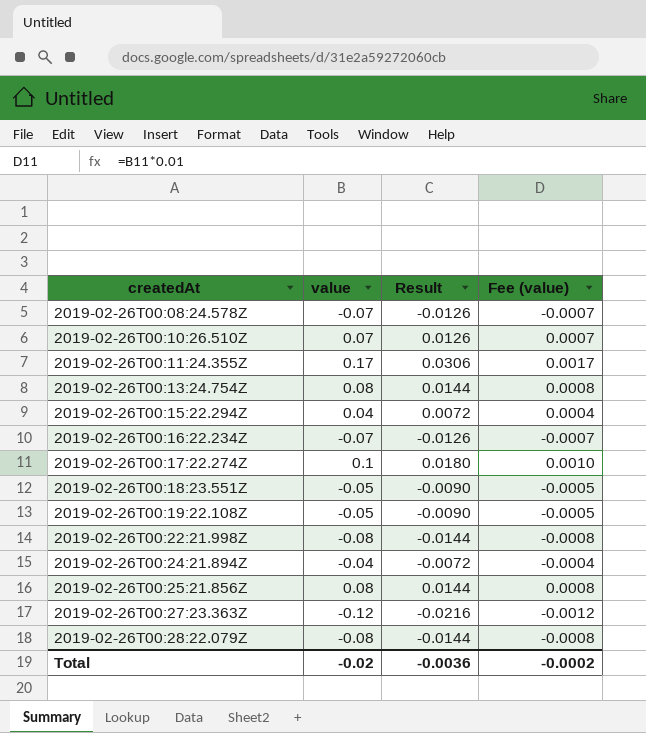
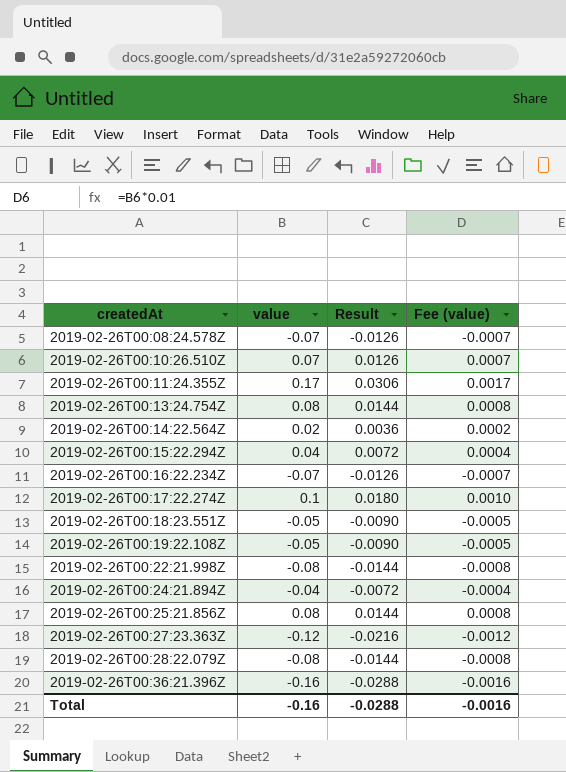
row 2019-02-26T00:14:22.564Z: none -> 0.02 | 0.0036 | 0.0002
row 2019-02-26T00:36:21.396Z: none -> -0.16 | -0.0288 | -0.0016
Total | value: -0.02 -> -0.16
Total | Result: -0.0036 -> -0.0288
Total | Fee (value): -0.0002 -> -0.0016

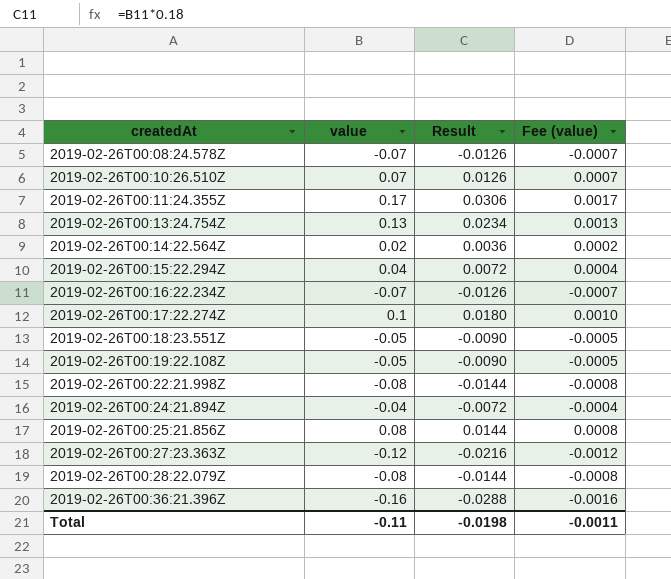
2019-02-26T00:13:24.754Z | value: 0.08 -> 0.13
2019-02-26T00:13:24.754Z | Result: 0.0144 -> 0.0234
2019-02-26T00:13:24.754Z | Fee (value): 0.0008 -> 0.0013
Total | value: -0.16 -> -0.11
Total | Result: -0.0288 -> -0.0198
Total | Fee (value): -0.0016 -> -0.0011

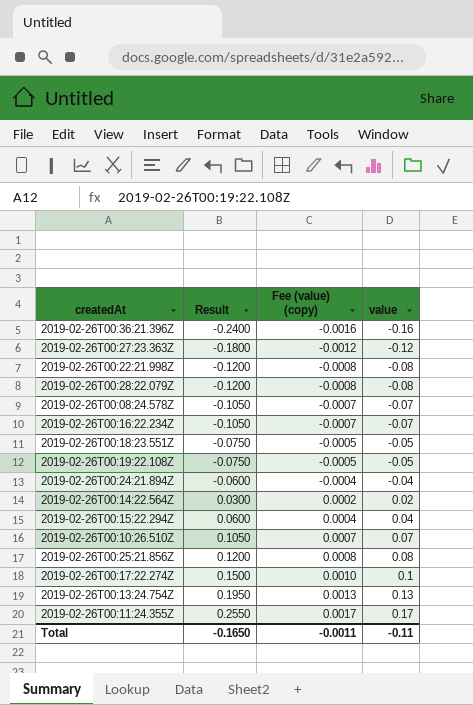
row order: createdAt ascending -> Result ascending
column Result | formula: [value] * 0.18 -> [value] * 1.5
column name: Fee (value) -> Fee (value) (copy)
column value | position: 2 -> 4
Total | Result: -0.0198 -> -0.1650

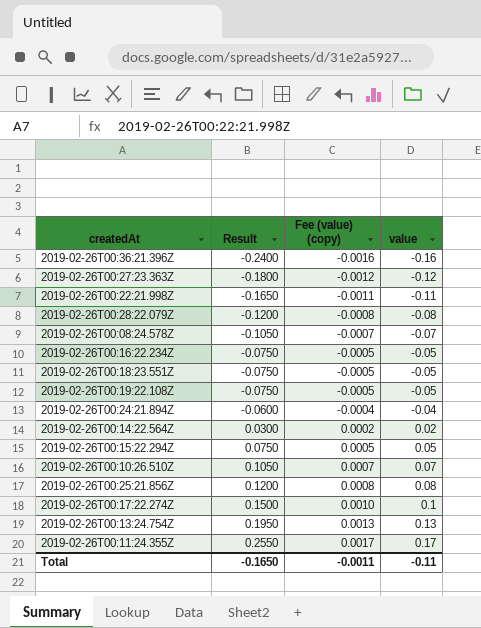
2019-02-26T00:22:21.998Z | Result: -0.1200 -> -0.1650
2019-02-26T00:22:21.998Z | Fee (value) (copy): -0.0008 -> -0.0011
2019-02-26T00:22:21.998Z | value: -0.08 -> -0.11
2019-02-26T00:16:22.234Z | Result: -0.1050 -> -0.0750
2019-02-26T00:16:22.234Z | Fee (value) (copy): -0.0007 -> -0.0005
2019-02-26T00:16:22.234Z | value: -0.07 -> -0.05
2019-02-26T00:15:22.294Z | Result: 0.0600 -> 0.0750
2019-02-26T00:15:22.294Z | Fee (value) (copy): 0.0004 -> 0.0005
2019-02-26T00:15:22.294Z | value: 0.04 -> 0.05

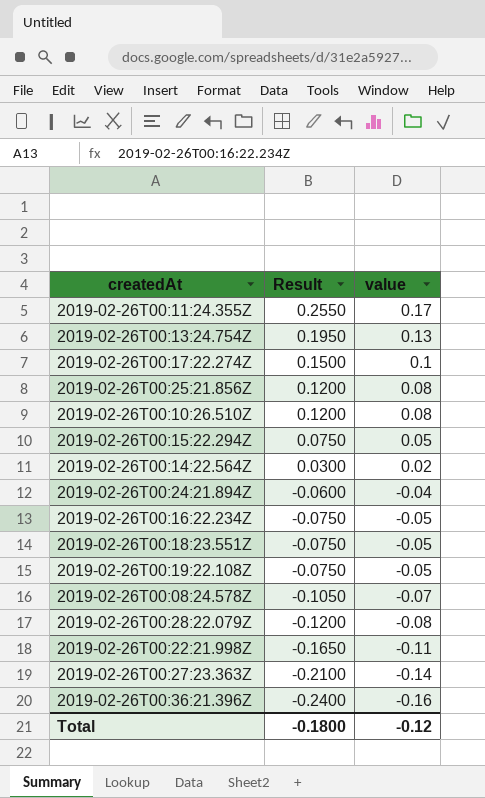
row order: Result ascending -> Result descending
column Fee (value) (copy) | formula: [value] * 0.01 -> none
2019-02-26T00:10:26.510Z | Result: 0.1050 -> 0.1200
2019-02-26T00:10:26.510Z | value: 0.07 -> 0.08
2019-02-26T00:27:23.363Z | Result: -0.1800 -> -0.2100
2019-02-26T00:27:23.363Z | value: -0.12 -> -0.14
Total | Result: -0.1650 -> -0.1800
Total | value: -0.11 -> -0.12

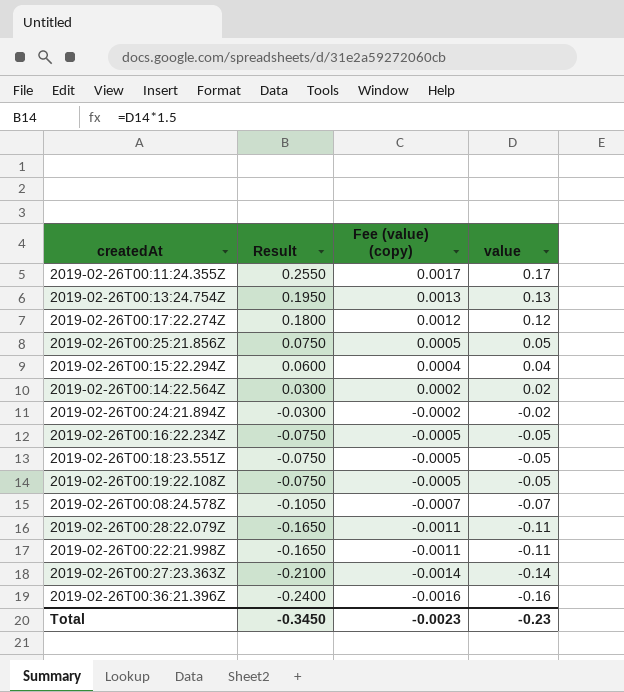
column Fee (value) (copy) | formula: none -> [value] * 0.01
row 2019-02-26T00:10:26.510Z: 0.1200 | 0.08 -> none
2019-02-26T00:17:22.274Z | Result: 0.1500 -> 0.1800
2019-02-26T00:17:22.274Z | value: 0.1 -> 0.12
2019-02-26T00:25:21.856Z | Result: 0.1200 -> 0.0750
2019-02-26T00:25:21.856Z | value: 0.08 -> 0.05
2019-02-26T00:15:22.294Z | Result: 0.0750 -> 0.0600
2019-02-26T00:15:22.294Z | value: 0.05 -> 0.04
2019-02-26T00:24:21.894Z | Result: -0.0600 -> -0.0300
2019-02-26T00:24:21.894Z | value: -0.04 -> -0.02
2019-02-26T00:28:22.079Z | Result: -0.1200 -> -0.1650
2019-02-26T00:28:22.079Z | value: -0.08 -> -0.11
Total | Result: -0.1800 -> -0.3450
Total | value: -0.12 -> -0.23

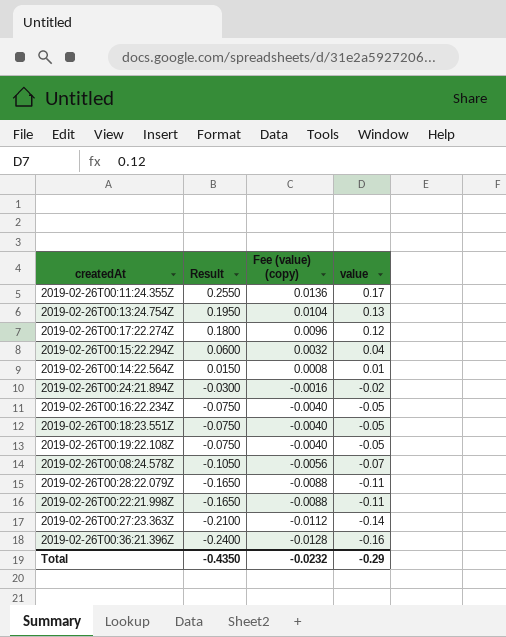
column Fee (value) (copy) | formula: [value] * 0.01 -> [value] * 0.08
row 2019-02-26T00:25:21.856Z: 0.0750 | 0.0005 | 0.05 -> none
2019-02-26T00:14:22.564Z | Result: 0.0300 -> 0.0150
2019-02-26T00:14:22.564Z | value: 0.02 -> 0.01
Total | Result: -0.3450 -> -0.4350
Total | Fee (value) (copy): -0.0023 -> -0.0232
Total | value: -0.23 -> -0.29

